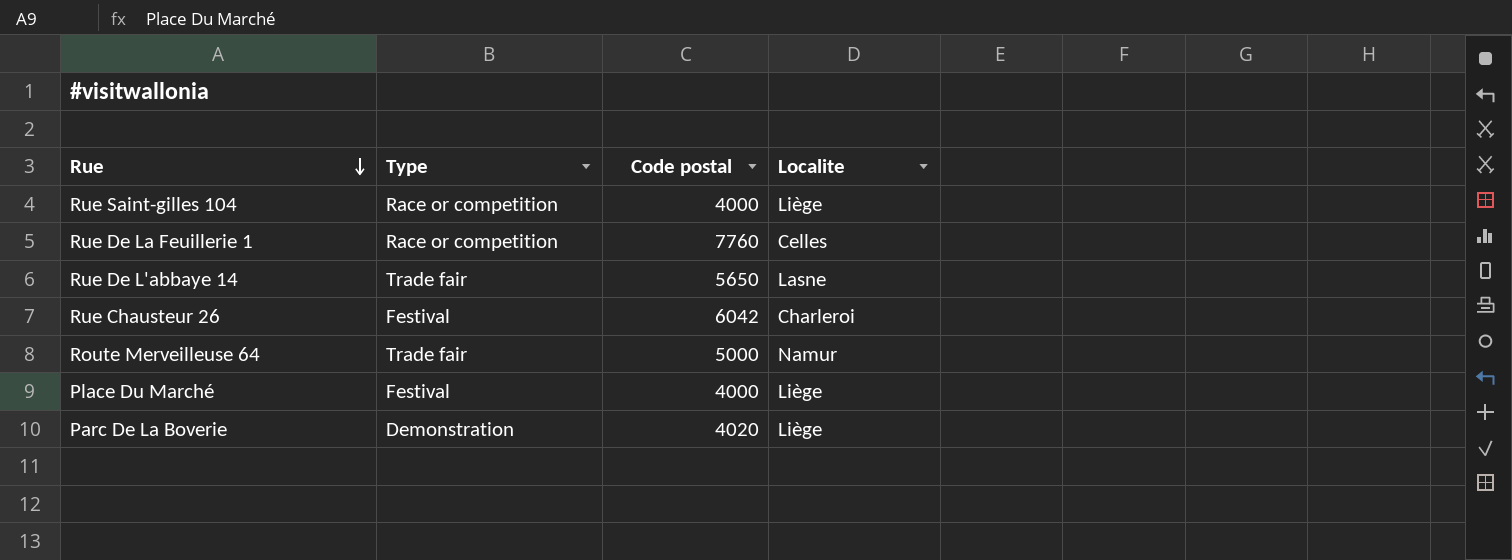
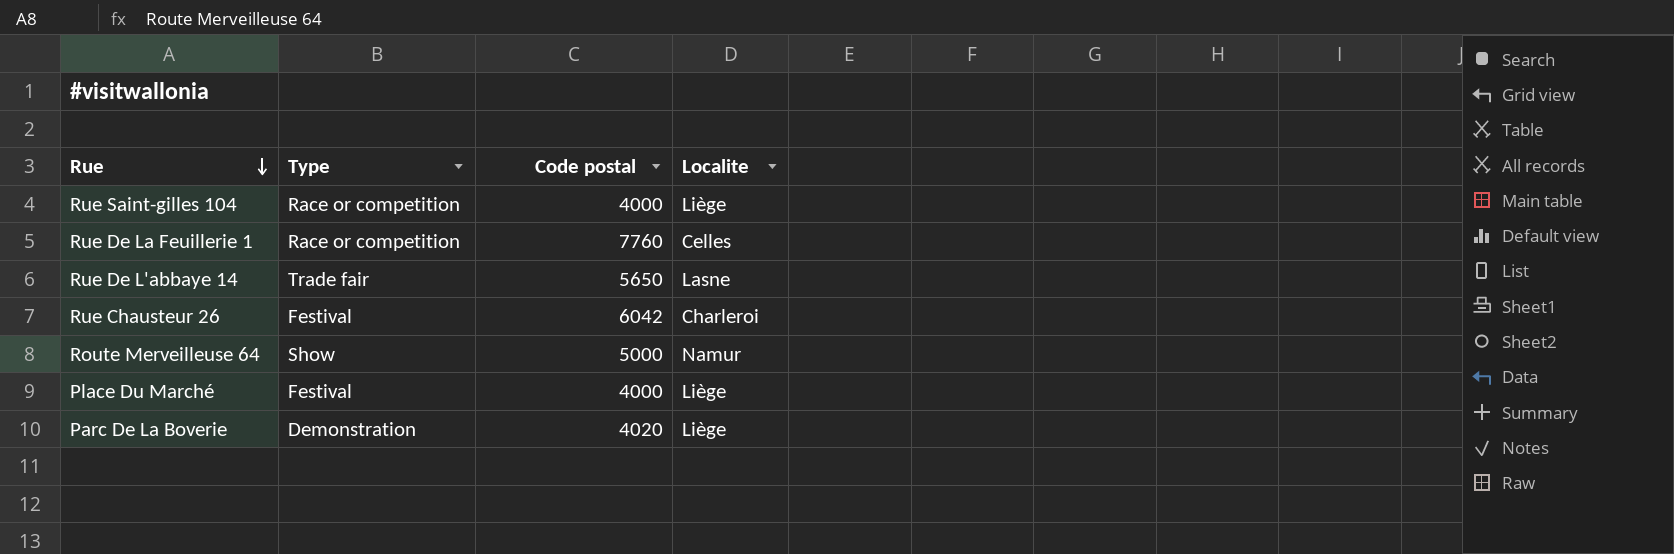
Route Merveilleuse 64 | Type: Trade fair -> Show

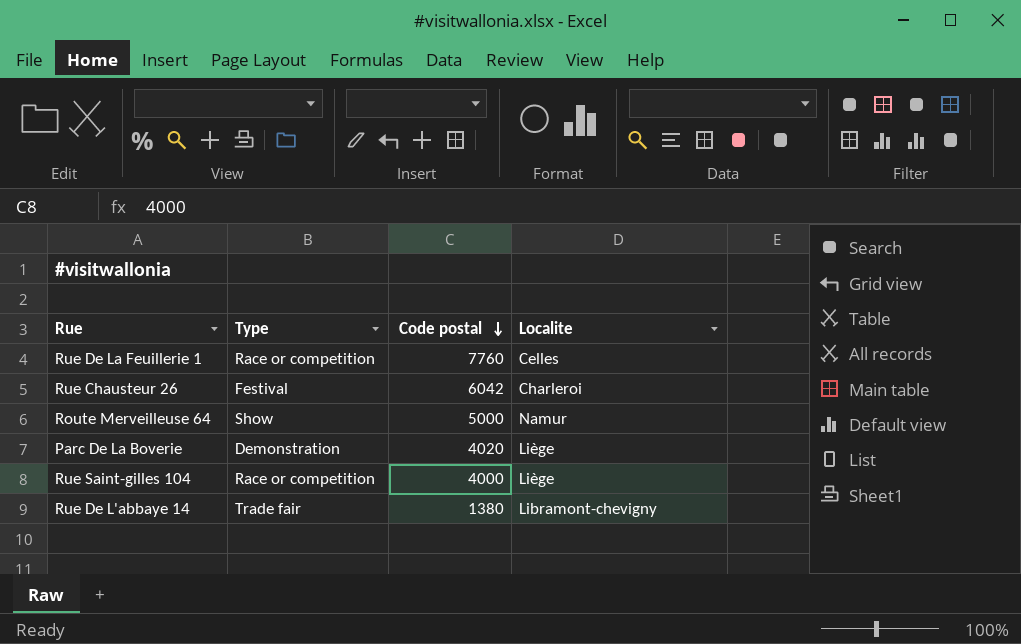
row order: Rue descending -> Code postal descending
row Place Du Marché: Festival | 4000 | Liège -> none
Rue De L'abbaye 14 | Code postal: 5650 -> 1380
Rue De L'abbaye 14 | Localite: Lasne -> Libramont-chevigny

